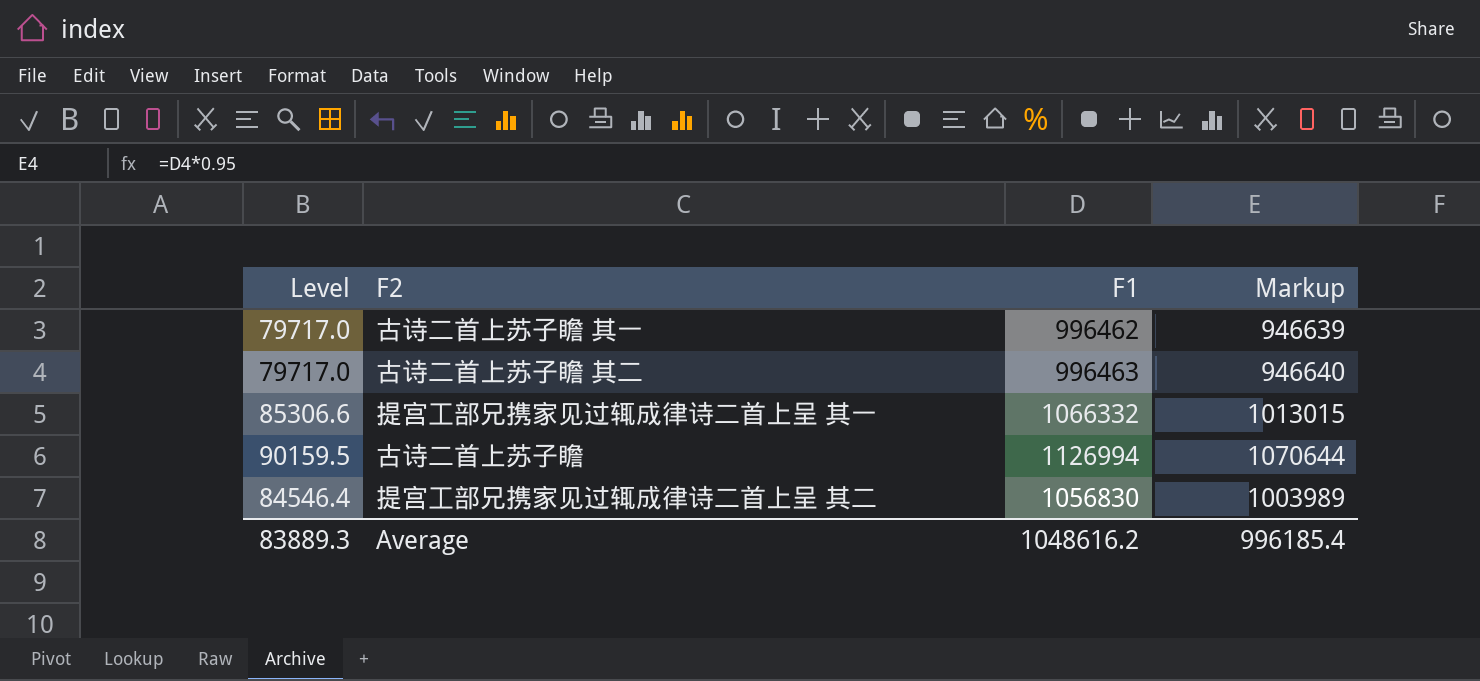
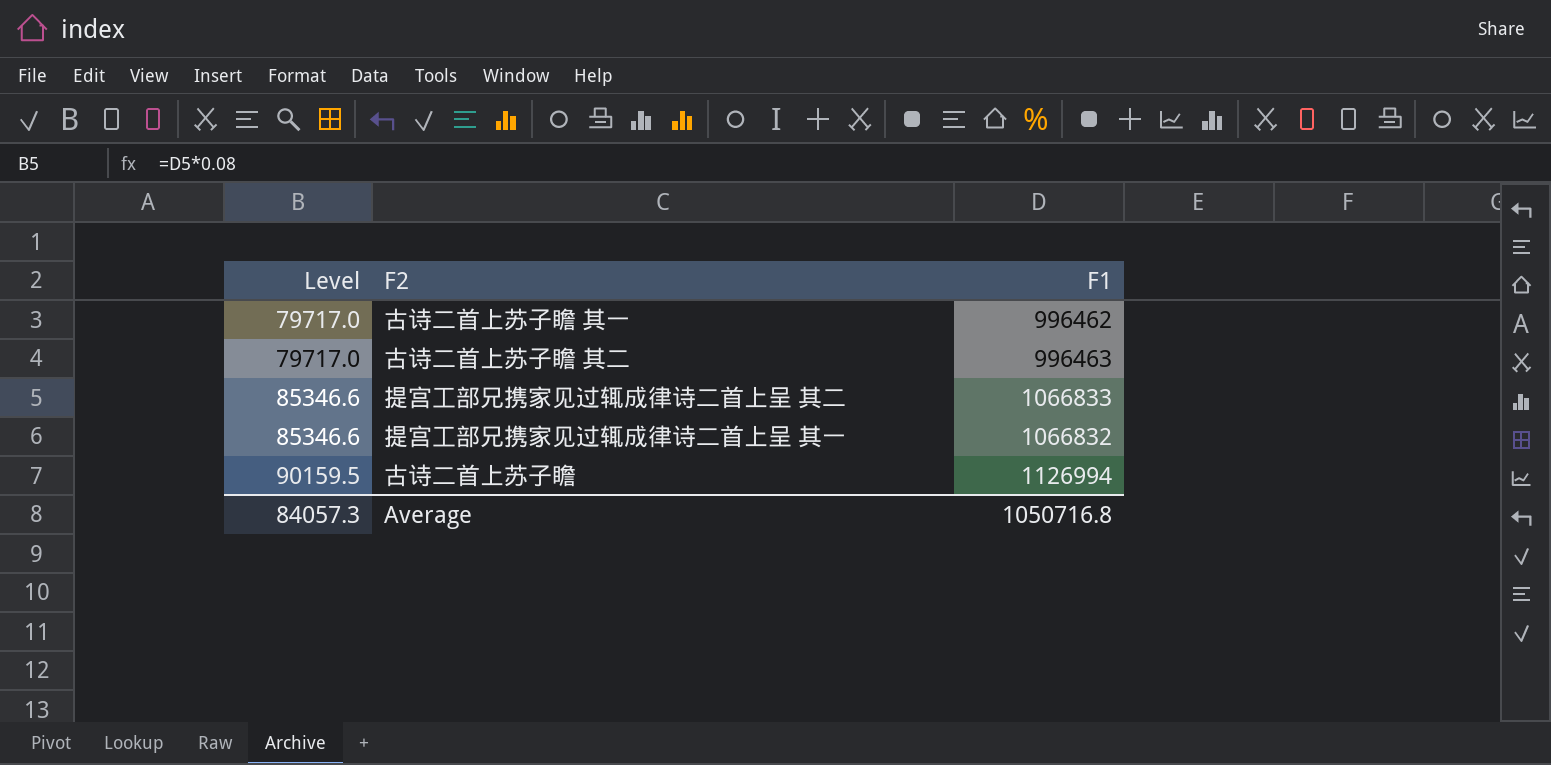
row order: none -> Level ascending
column Markup | formula: [F1] * 0.95 -> none
提宫工部兄携家见过辄成律诗二首上呈 其二 | Level: 84546.4 -> 85346.6
提宫工部兄携家见过辄成律诗二首上呈 其二 | F1: 1056830 -> 1066833
提宫工部兄携家见过辄成律诗二首上呈 其一 | Level: 85306.6 -> 85346.6
提宫工部兄携家见过辄成律诗二首上呈 其一 | F1: 1066332 -> 1066832
Average | Level: 83889.3 -> 84057.3
Average | F1: 1048616.2 -> 1050716.8

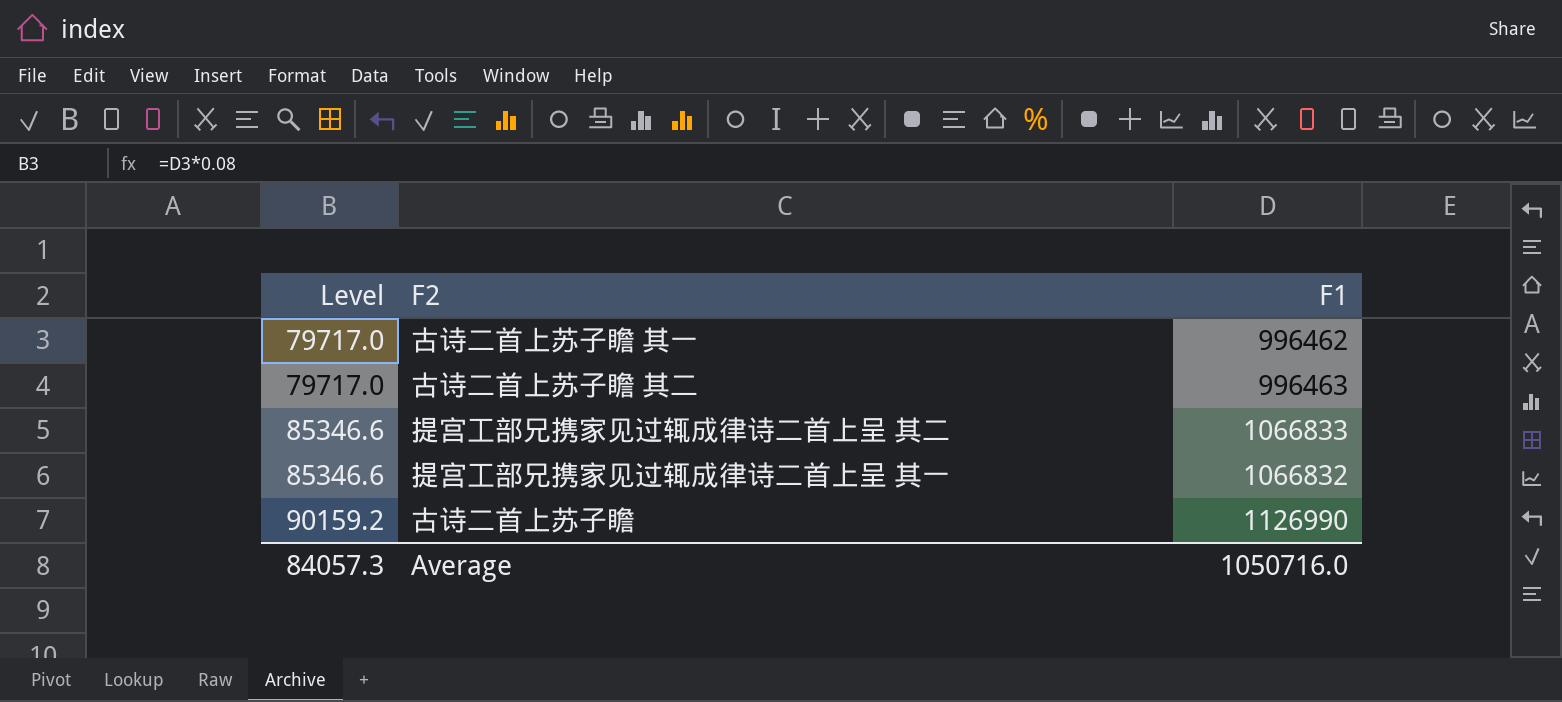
古诗二首上苏子瞻 | Level: 90159.5 -> 90159.2
古诗二首上苏子瞻 | F1: 1126994 -> 1126990
Average | F1: 1050716.8 -> 1050716.0

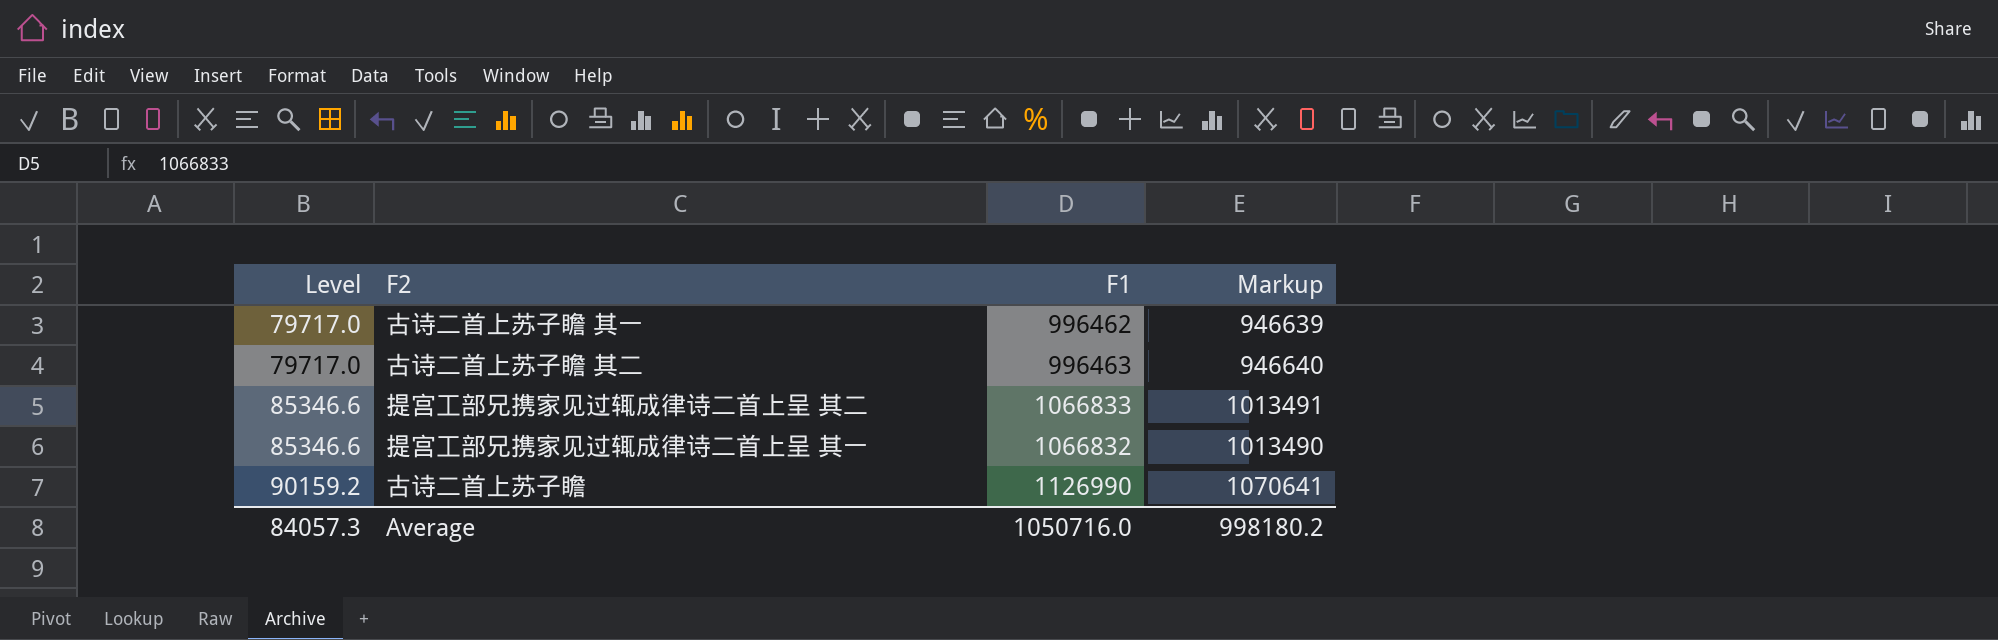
column Markup | formula: none -> [F1] * 0.95

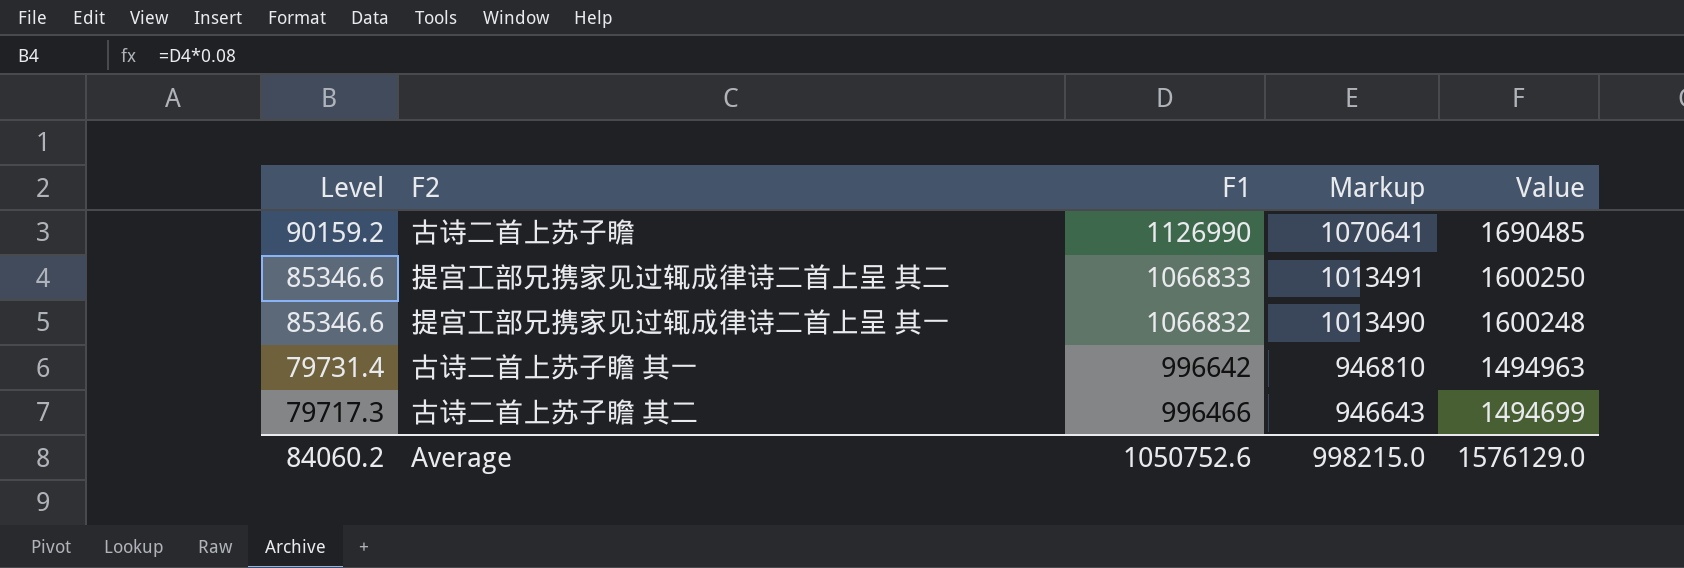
row order: Level ascending -> Level descending
column Value | formula: none -> [F1] * 1.5
古诗二首上苏子瞻 其一 | Level: 79717.0 -> 79731.4
古诗二首上苏子瞻 其一 | F1: 996462 -> 996642
古诗二首上苏子瞻 其一 | Markup: 946639 -> 946810
古诗二首上苏子瞻 其二 | Level: 79717.0 -> 79717.3
古诗二首上苏子瞻 其二 | F1: 996463 -> 996466
古诗二首上苏子瞻 其二 | Markup: 946640 -> 946643
Average | Level: 84057.3 -> 84060.2
Average | F1: 1050716.0 -> 1050752.6
Average | Markup: 998180.2 -> 998215.0

